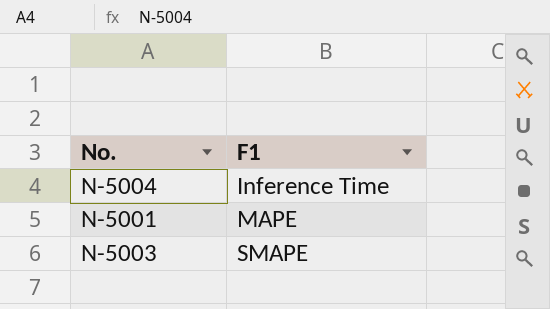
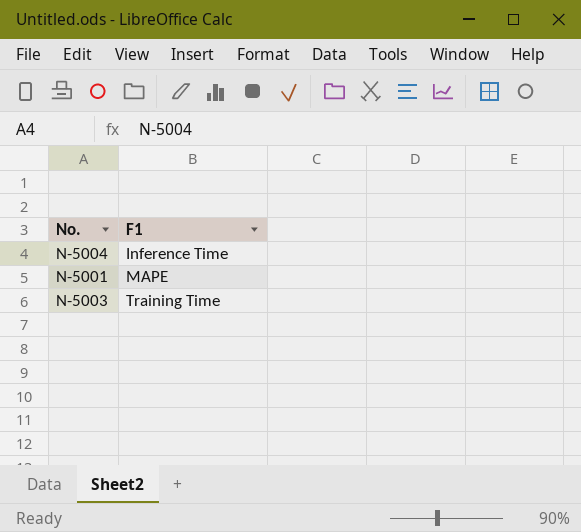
N-5003 | F1: SMAPE -> Training Time

